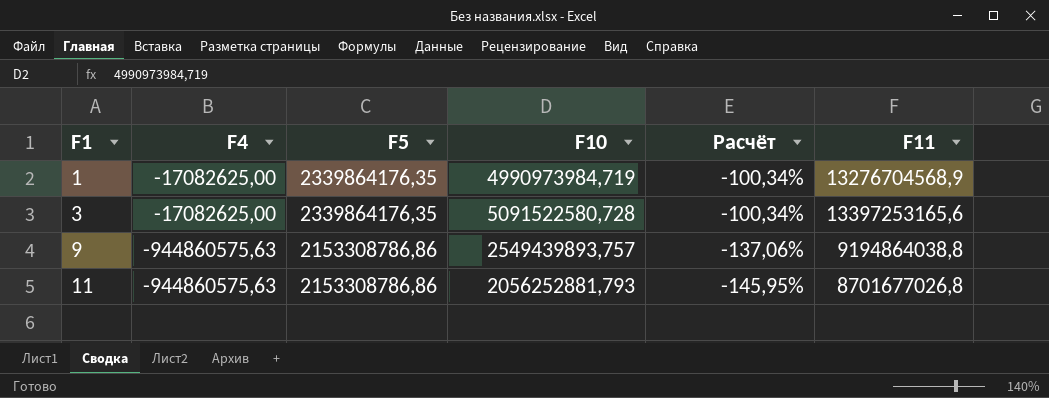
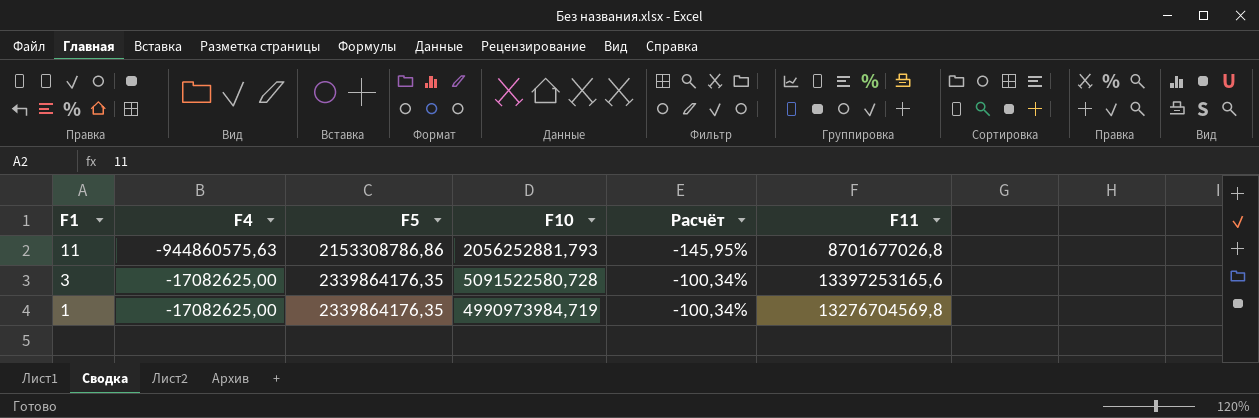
row order: F1 ascending -> F1 descending
row 9: -944860575,63 | 2153308786,86 | 2549439893,757 | -137,06% | 9194864038,8 -> none
1 | F11: 13276704568,9 -> 13276704569,8

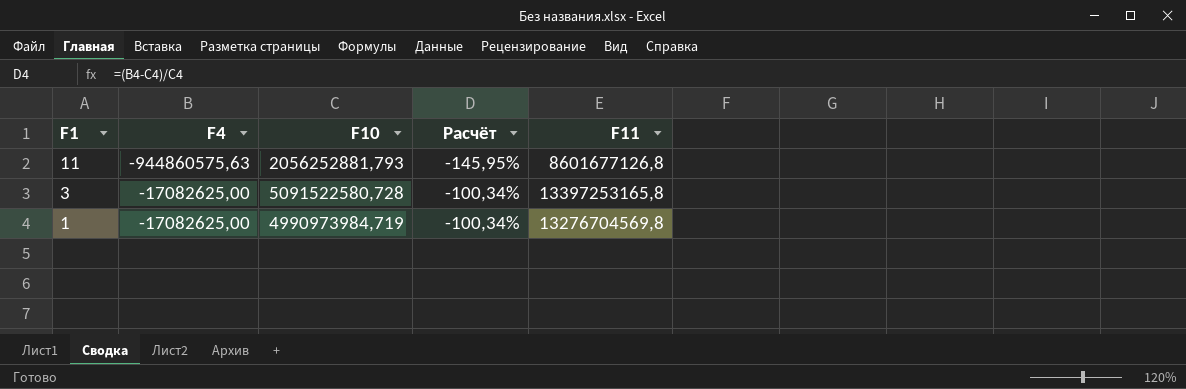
column F5 | position: 3 -> none
11 | F11: 8701677026,8 -> 8601677126,8
3 | F11: 13397253165,6 -> 13397253165,8

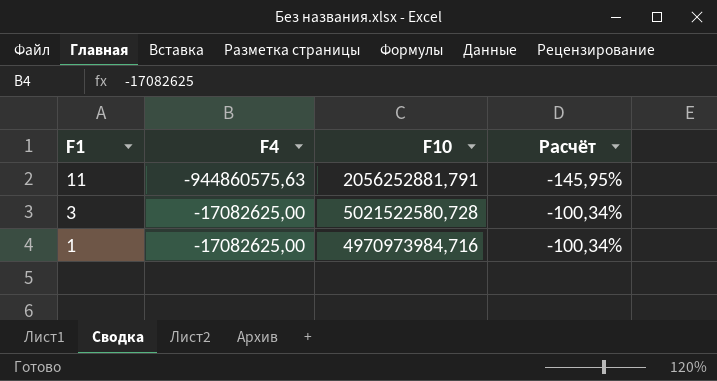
column F11 | position: 5 -> none
11 | F10: 2056252881,793 -> 2056252881,791
3 | F10: 5091522580,728 -> 5021522580,728
1 | F10: 4990973984,719 -> 4970973984,716

